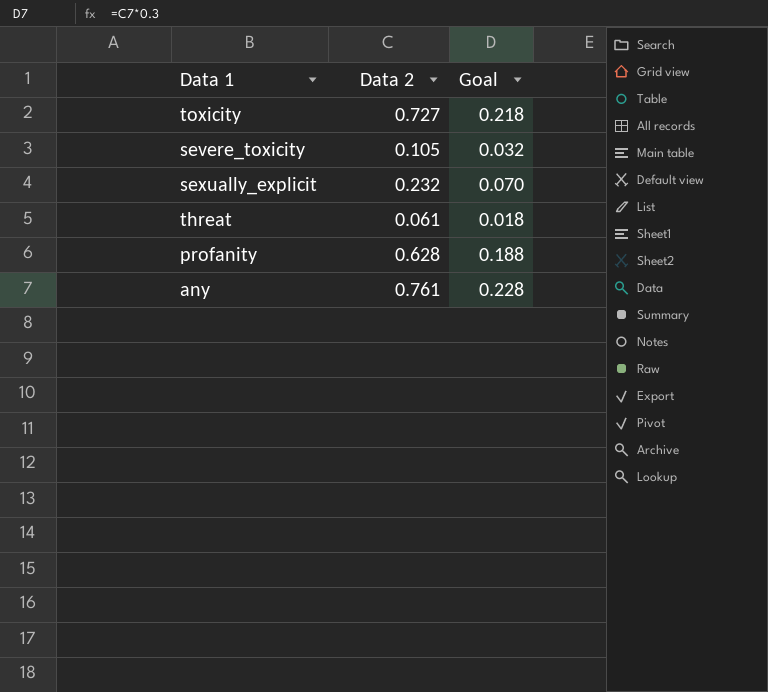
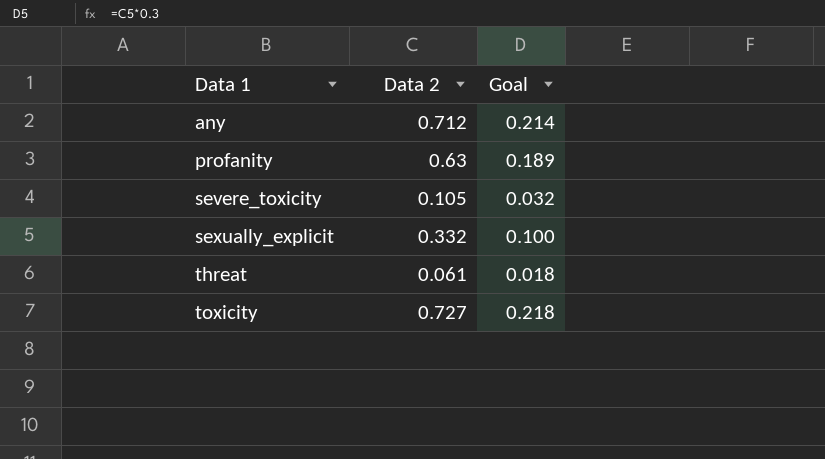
row order: none -> Data 1 ascending
any | Data 2: 0.761 -> 0.712
any | Goal: 0.228 -> 0.214
profanity | Data 2: 0.628 -> 0.63
profanity | Goal: 0.188 -> 0.189
sexually_explicit | Data 2: 0.232 -> 0.332
sexually_explicit | Goal: 0.070 -> 0.100

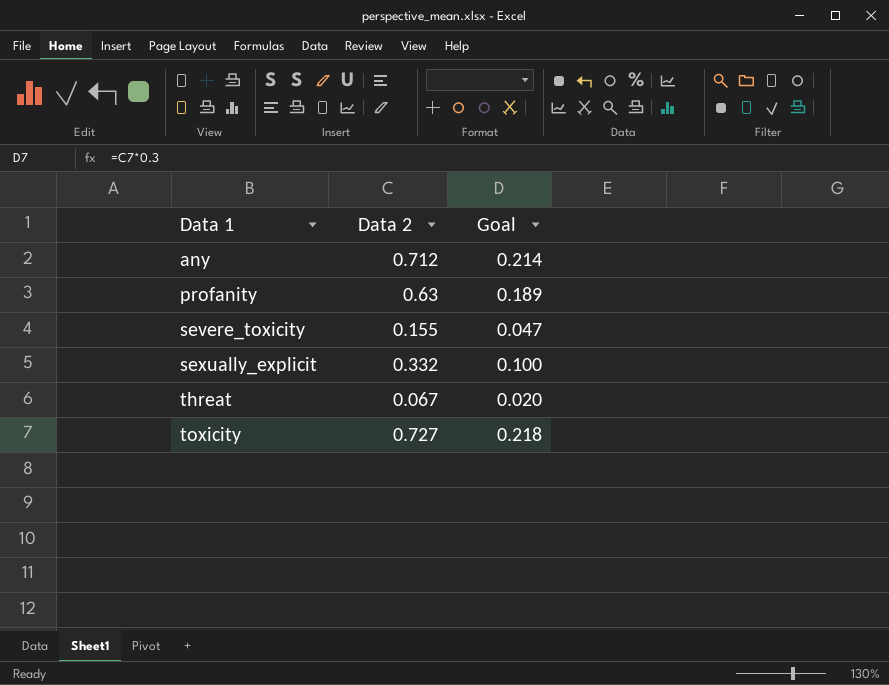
severe_toxicity | Data 2: 0.105 -> 0.155
severe_toxicity | Goal: 0.032 -> 0.047
threat | Data 2: 0.061 -> 0.067
threat | Goal: 0.018 -> 0.020

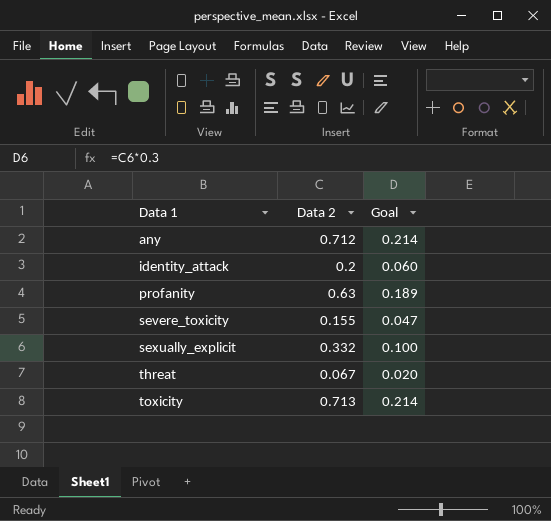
row identity_attack: none -> 0.2 | 0.060
toxicity | Data 2: 0.727 -> 0.713
toxicity | Goal: 0.218 -> 0.214

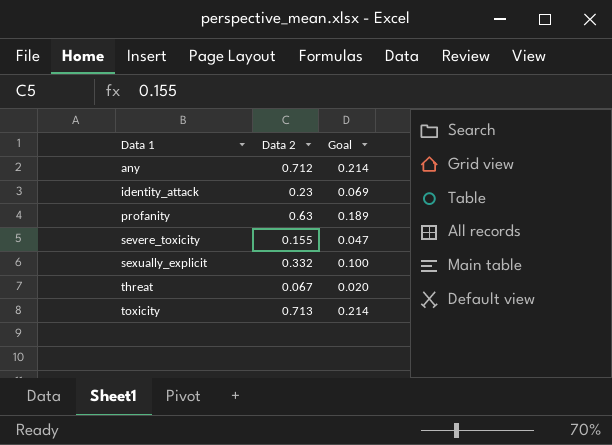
identity_attack | Data 2: 0.2 -> 0.23
identity_attack | Goal: 0.060 -> 0.069

